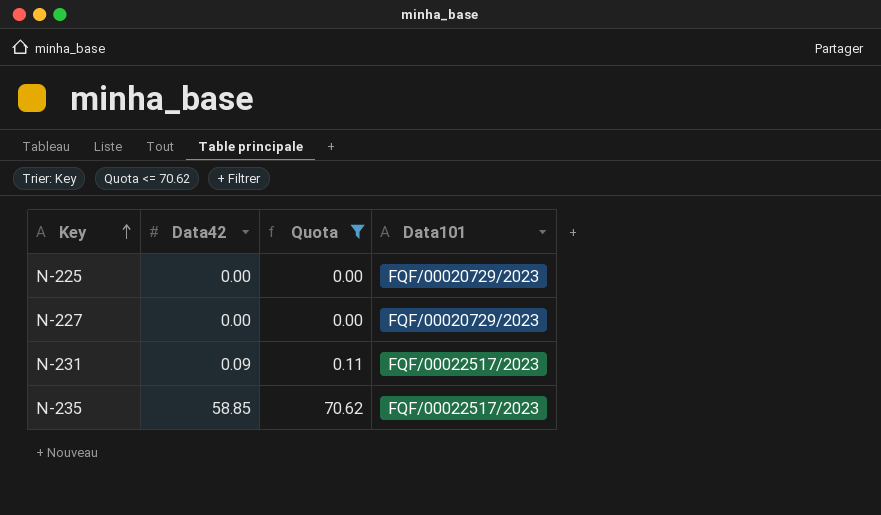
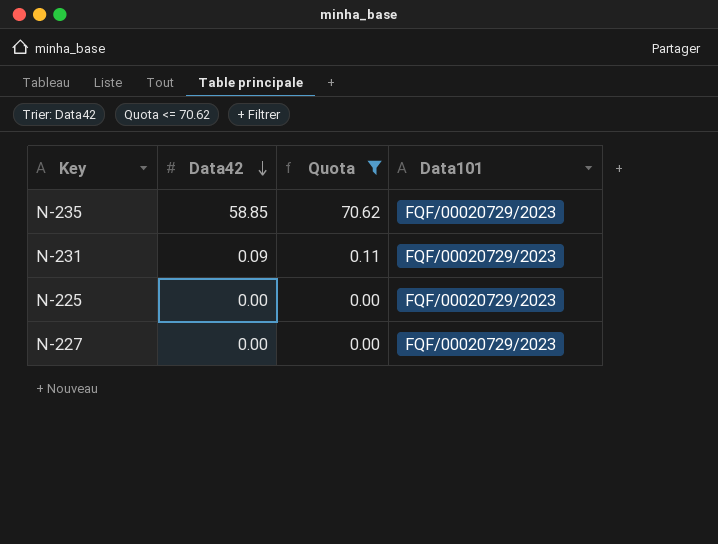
row order: Key ascending -> Data42 descending
N-235 | Data101: FQF/00022517/2023 -> FQF/00020729/2023
N-231 | Data101: FQF/00022517/2023 -> FQF/00020729/2023

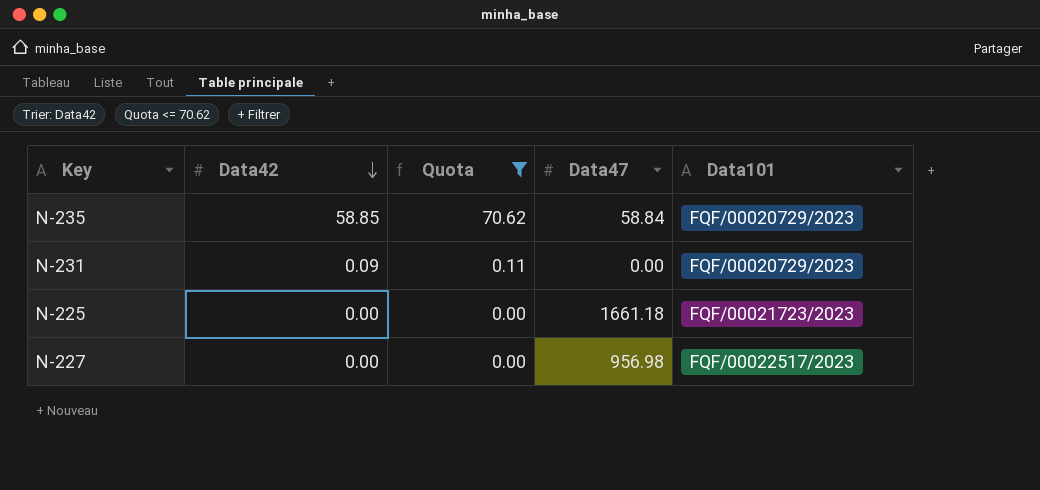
column Data47 | position: none -> 4
N-225 | Data101: FQF/00020729/2023 -> FQF/00021723/2023
N-227 | Data101: FQF/00020729/2023 -> FQF/00022517/2023

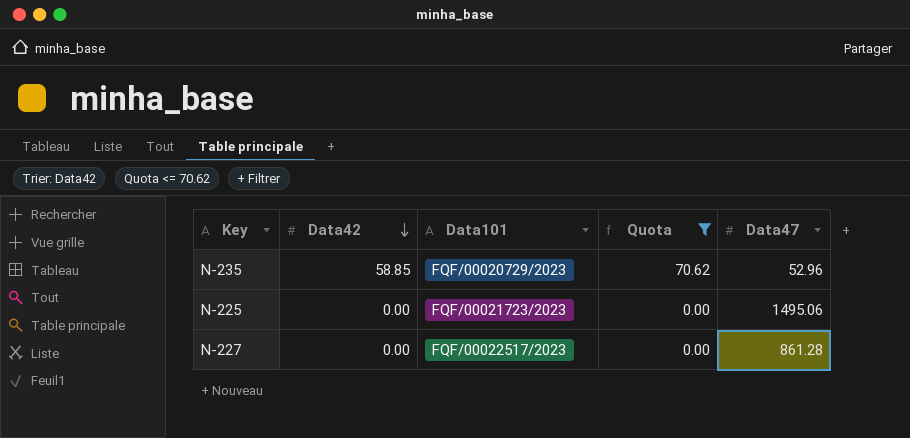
column Data101 | position: 5 -> 3
row N-231: 0.09 | 0.11 | 0.00 | FQF/00020729/2023 -> none
N-235 | Data47: 58.84 -> 52.96
N-225 | Data47: 1661.18 -> 1495.06
N-227 | Data47: 956.98 -> 861.28

